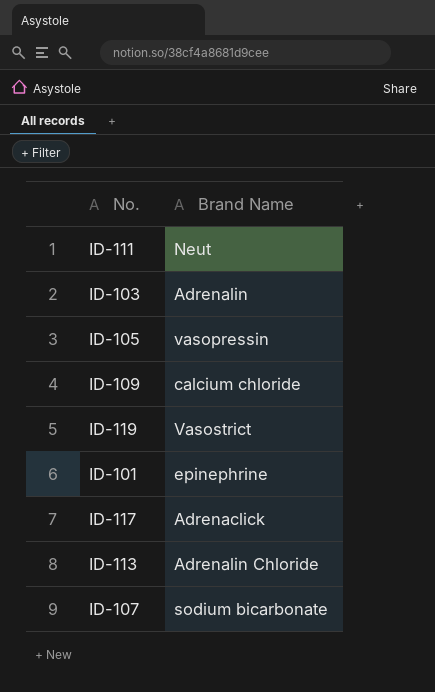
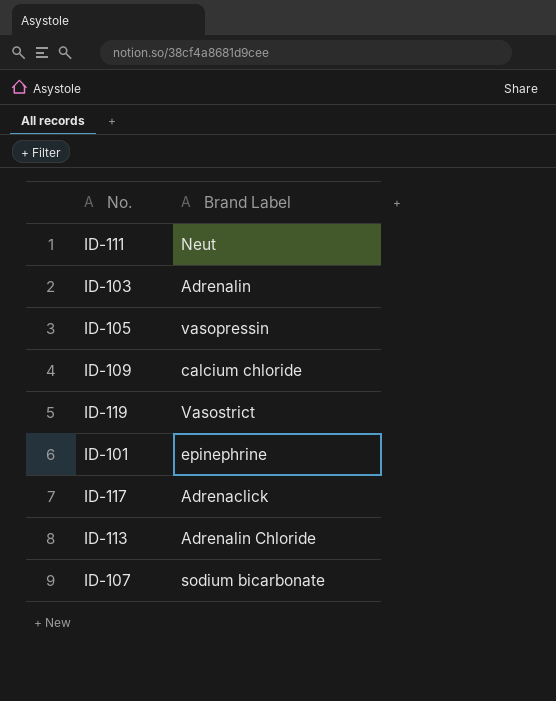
column name: Brand Name -> Brand Label

